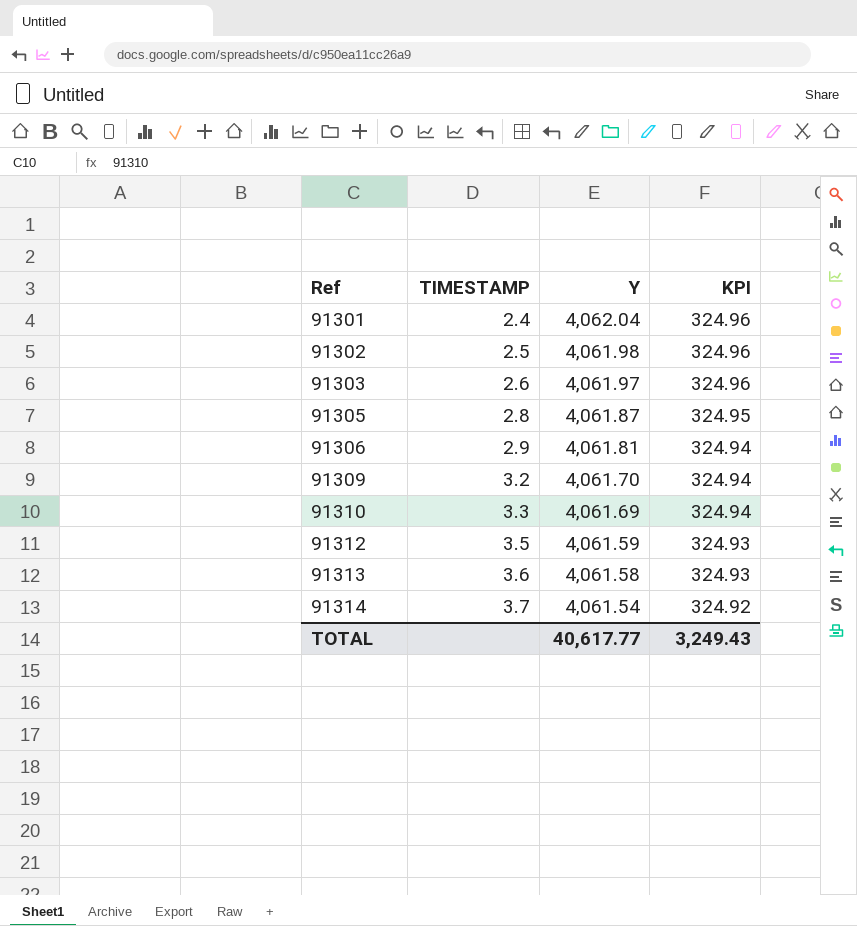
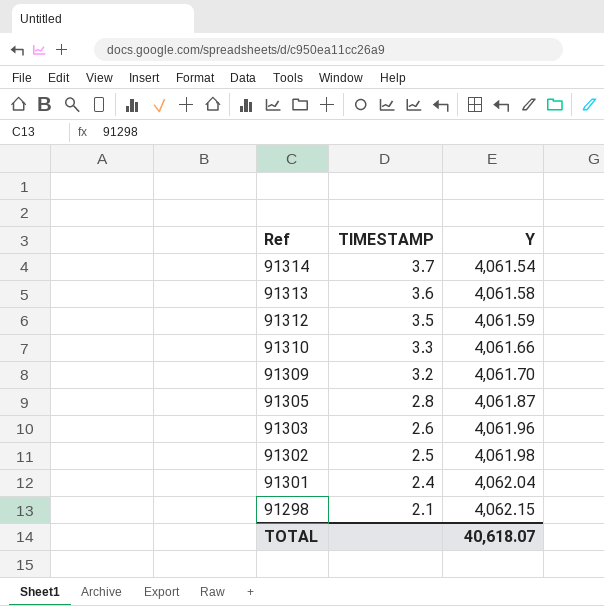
row order: Ref ascending -> Ref descending
column KPI | formula: [Y] * 0.08 -> none
row 91306: 2.9 | 4,061.81 | 324.94 -> none
91310 | Y: 4,061.69 -> 4,061.66
91303 | Y: 4,061.97 -> 4,061.96
row 91298: none -> 2.1 | 4,062.15
TOTAL | Y: 40,617.77 -> 40,618.07

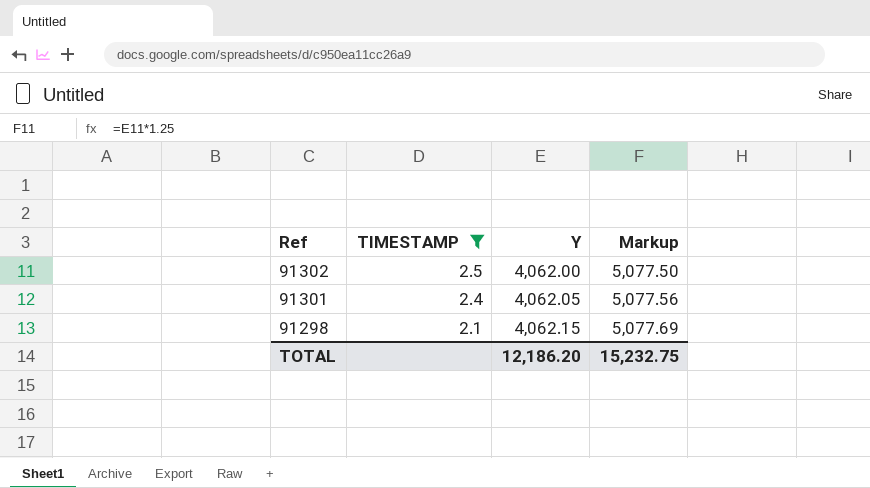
filter: none -> TIMESTAMP <= 2.5
column Markup | formula: none -> [Y] * 1.25
91302 | Y: 4,061.98 -> 4,062.00
91301 | Y: 4,062.04 -> 4,062.05
TOTAL | Y: 40,618.07 -> 12,186.20

